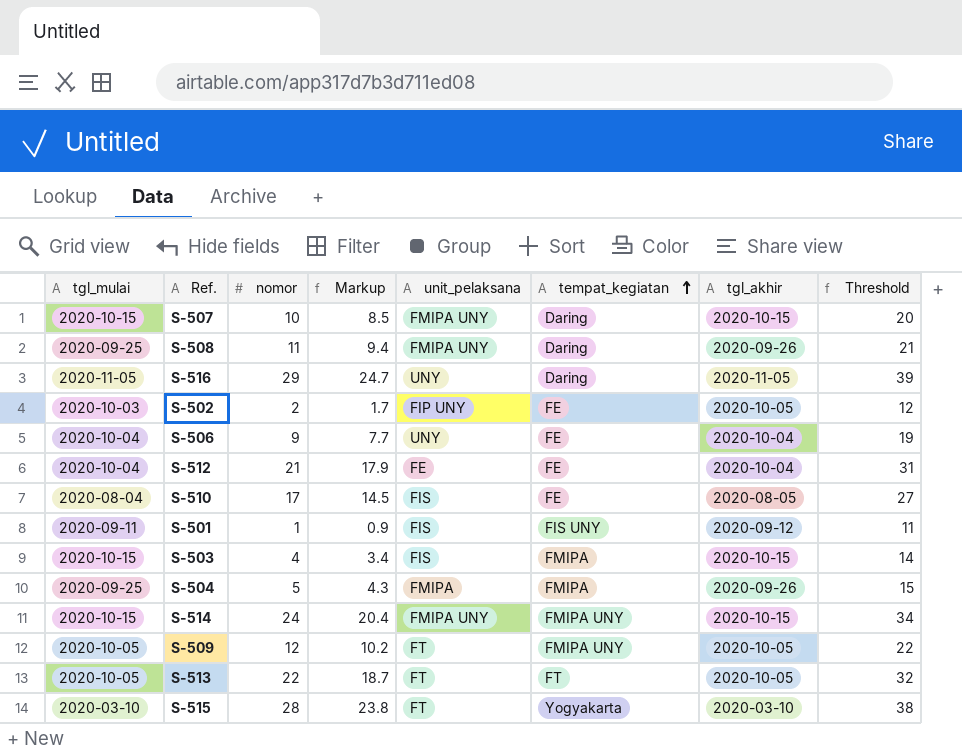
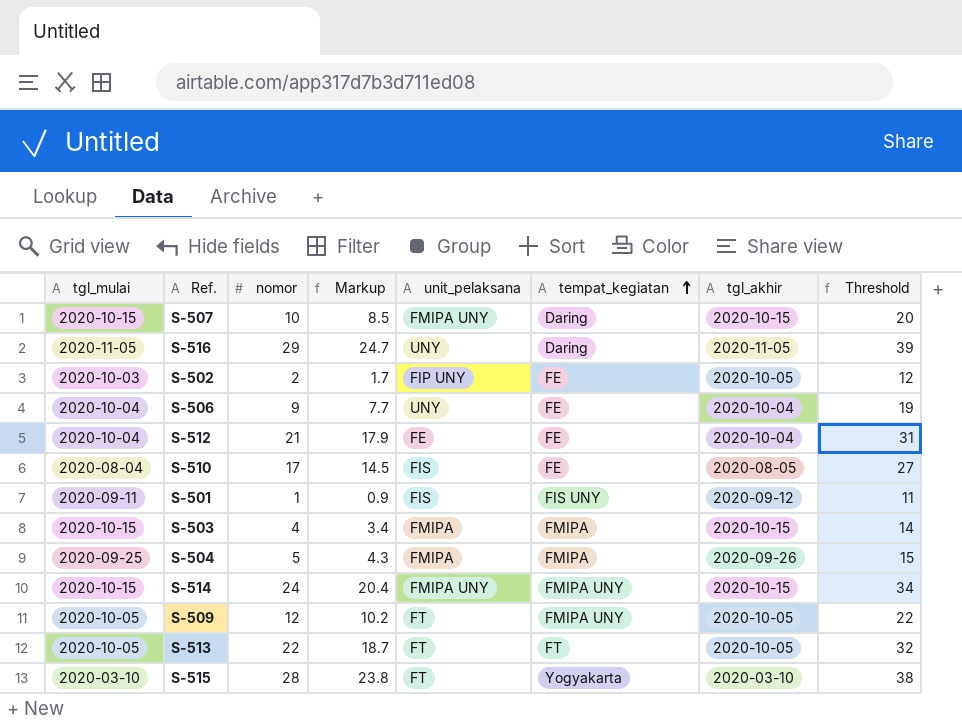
row S-508: 2020-09-25 | 11 | 9.4 | FMIPA UNY | Daring | 2020-09-26 | 21 -> none
S-503 | unit_pelaksana: FIS -> FMIPA

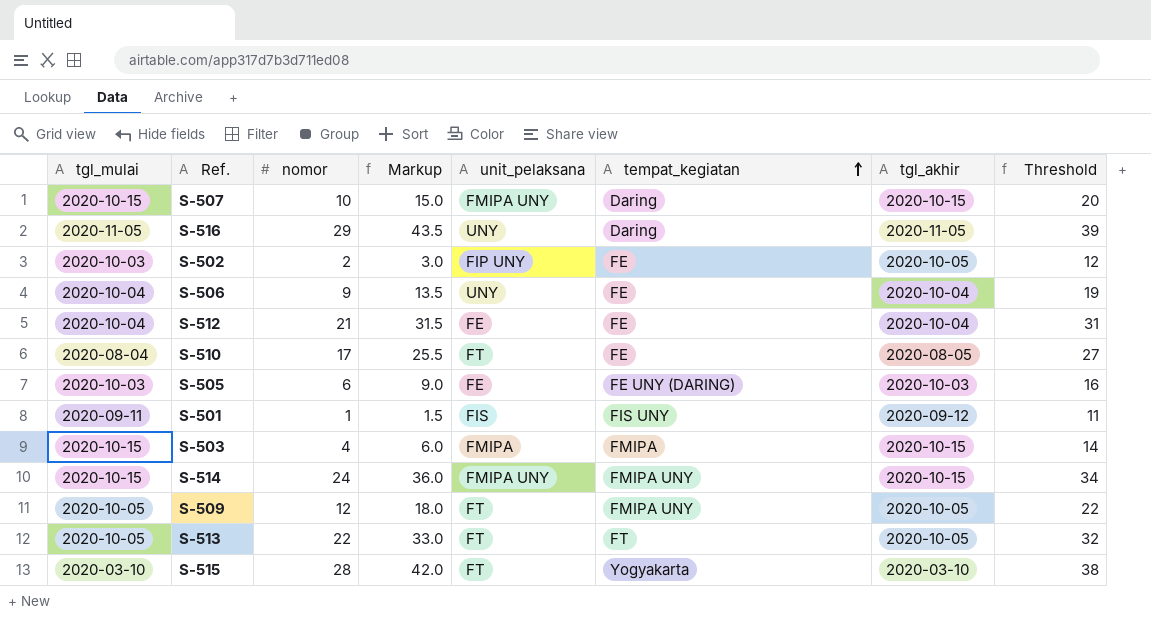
column Markup | formula: [nomor] * 0.85 -> [nomor] * 1.5
row S-504: 2020-09-25 | 5 | 4.3 | FMIPA | FMIPA | 2020-09-26 | 15 -> none
S-510 | unit_pelaksana: FIS -> FT
row S-505: none -> 2020-10-03 | 6 | 9.0 | FE | FE UNY (DARING) | 2020-10-03 | 16

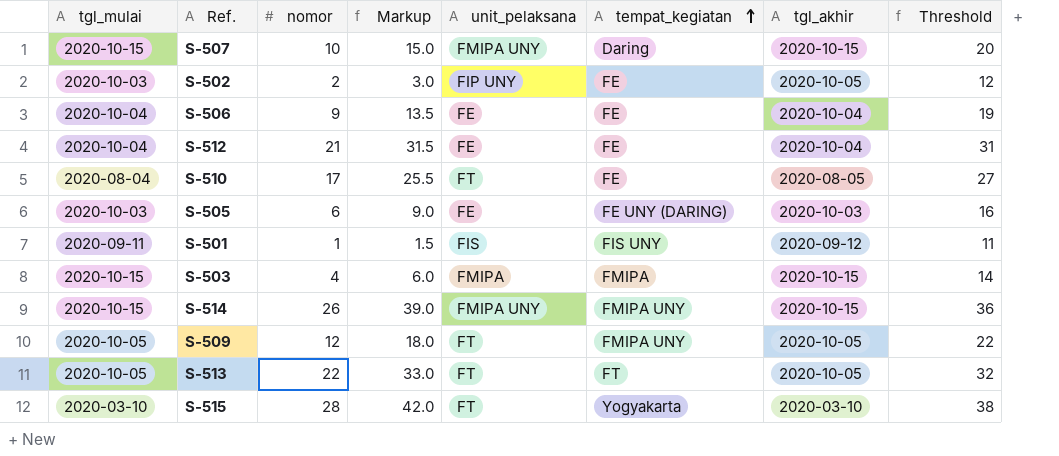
row S-516: 2020-11-05 | 29 | 43.5 | UNY | Daring | 2020-11-05 | 39 -> none
S-506 | unit_pelaksana: UNY -> FE
S-514 | nomor: 24 -> 26
S-514 | Markup: 36.0 -> 39.0
S-514 | Threshold: 34 -> 36

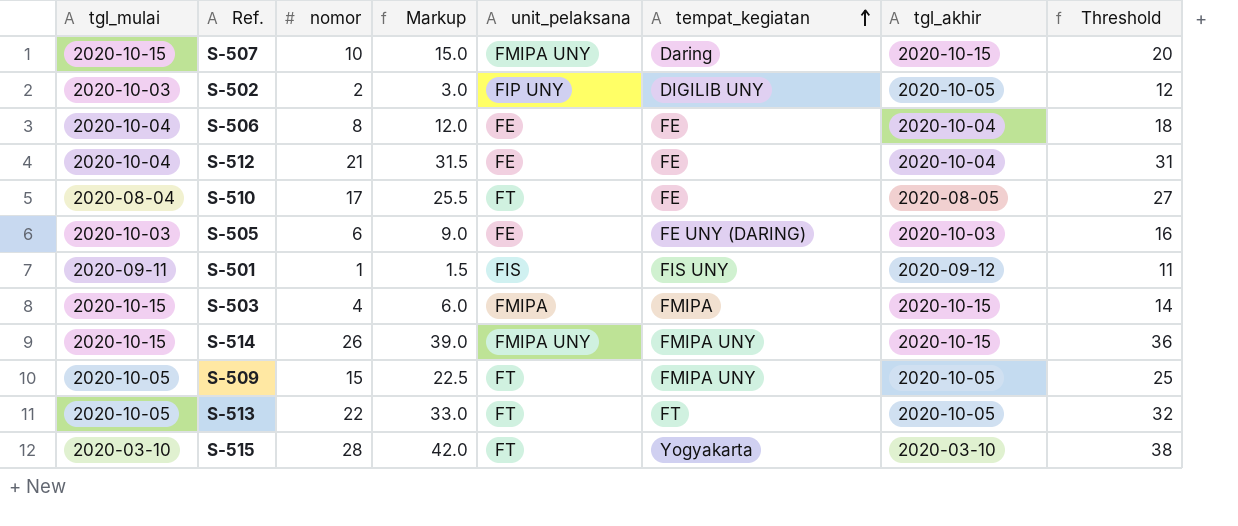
S-502 | tempat_kegiatan: FE -> DIGILIB UNY
S-506 | nomor: 9 -> 8
S-506 | Markup: 13.5 -> 12.0
S-506 | Threshold: 19 -> 18
S-509 | nomor: 12 -> 15
S-509 | Markup: 18.0 -> 22.5
S-509 | Threshold: 22 -> 25

